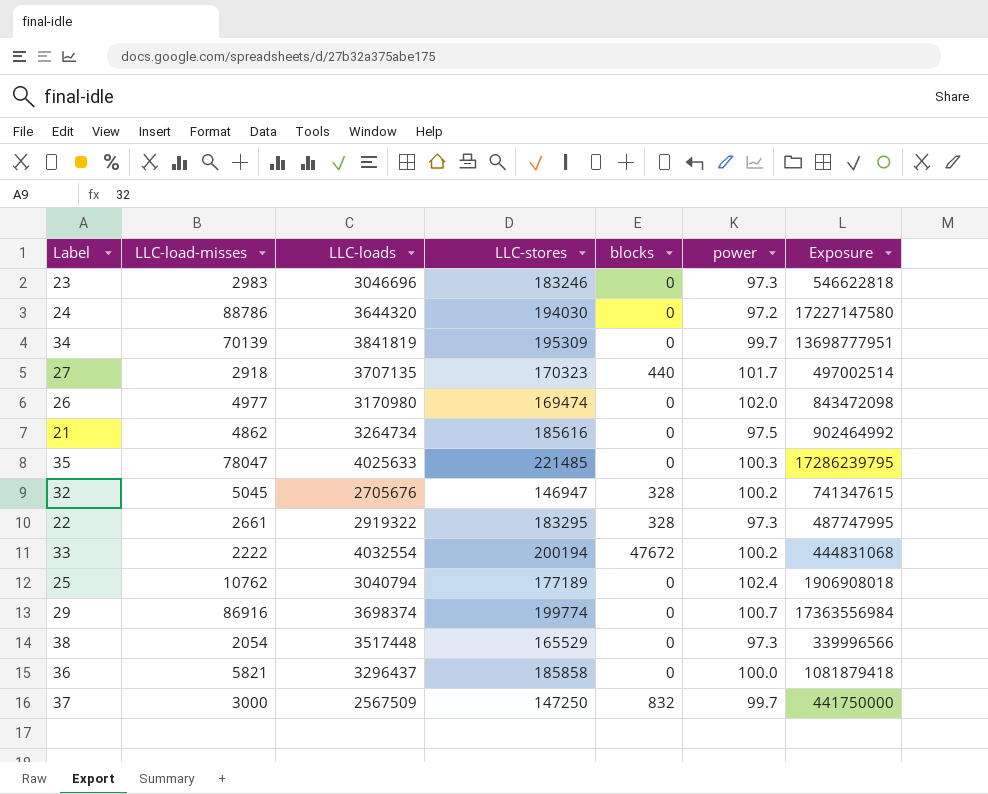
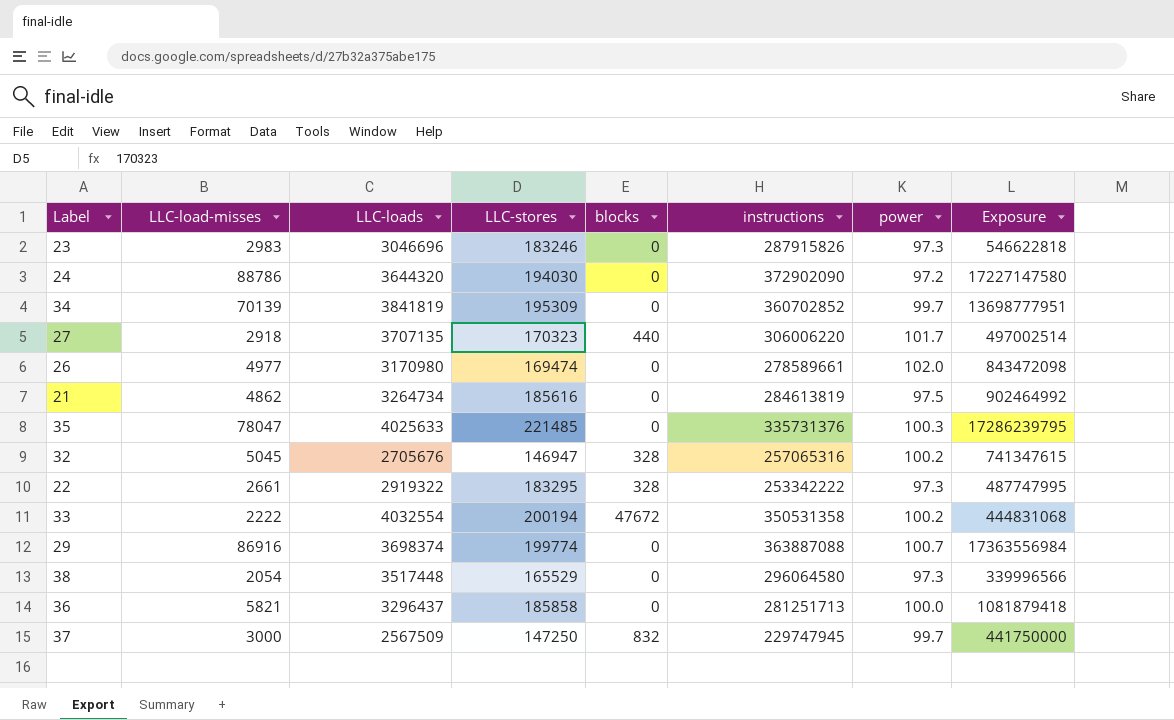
column instructions | position: none -> 6
row 25: 10762 | 3040794 | 177189 | 0 | 102.4 | 1906908018 -> none

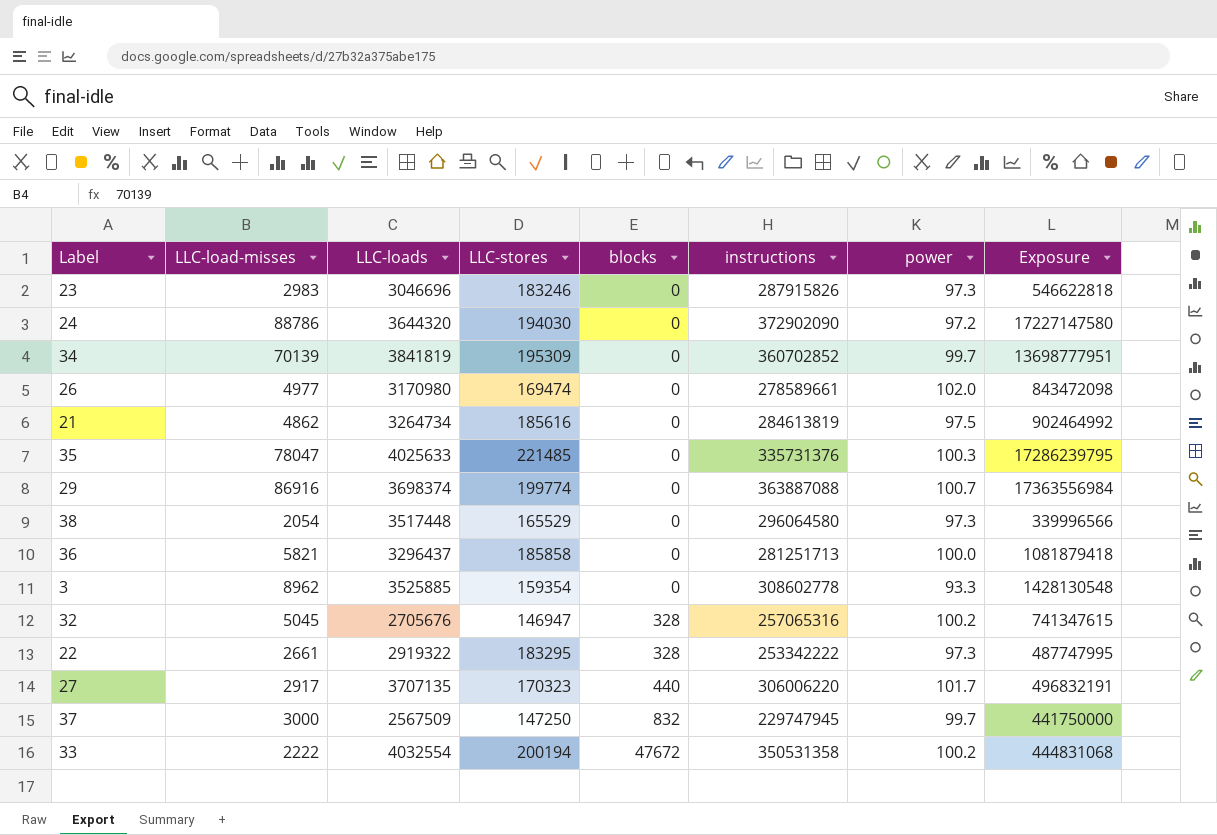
row order: none -> blocks ascending
row 3: none -> 8962 | 3525885 | 159354 | 0 | 308602778 | 93.3 | 1428130548
27 | LLC-load-misses: 2918 -> 2917
27 | Exposure: 497002514 -> 496832191

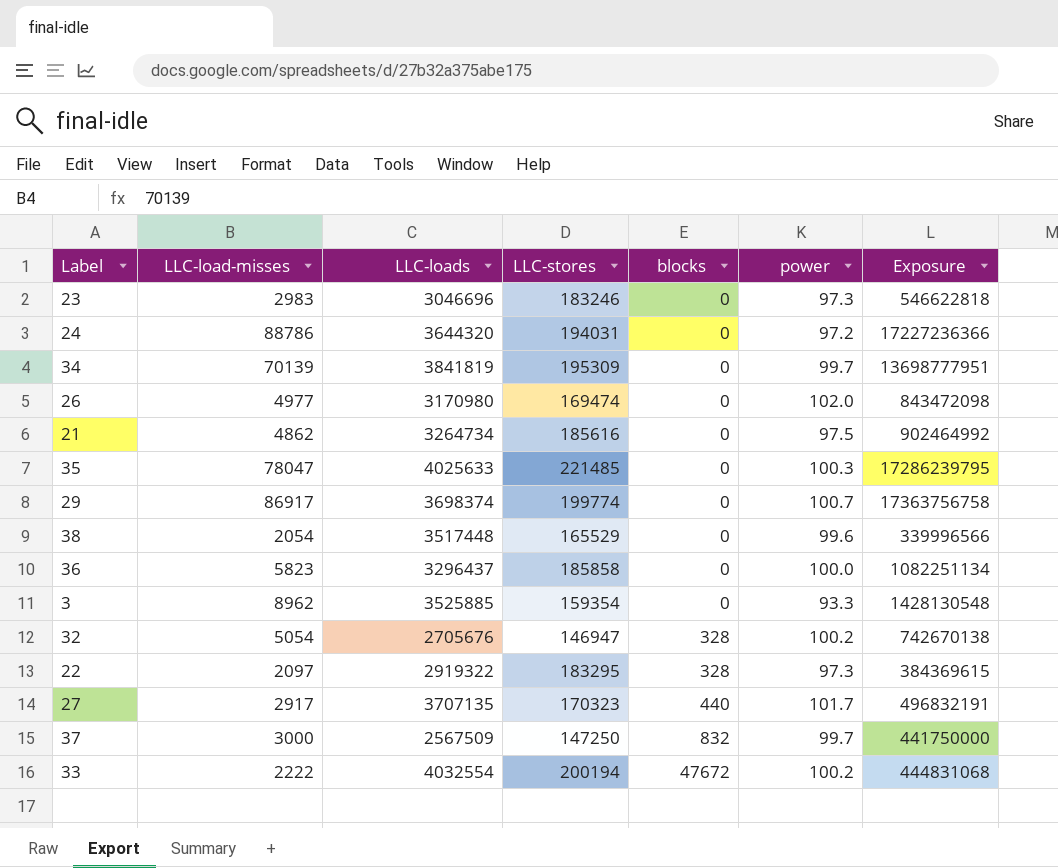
column instructions | position: 6 -> none
24 | LLC-stores: 194030 -> 194031
24 | Exposure: 17227147580 -> 17227236366
29 | LLC-load-misses: 86916 -> 86917
29 | Exposure: 17363556984 -> 17363756758
38 | power: 97.3 -> 99.6
36 | LLC-load-misses: 5821 -> 5823
36 | Exposure: 1081879418 -> 1082251134
32 | LLC-load-misses: 5045 -> 5054
32 | Exposure: 741347615 -> 742670138
22 | LLC-load-misses: 2661 -> 2097
22 | Exposure: 487747995 -> 384369615

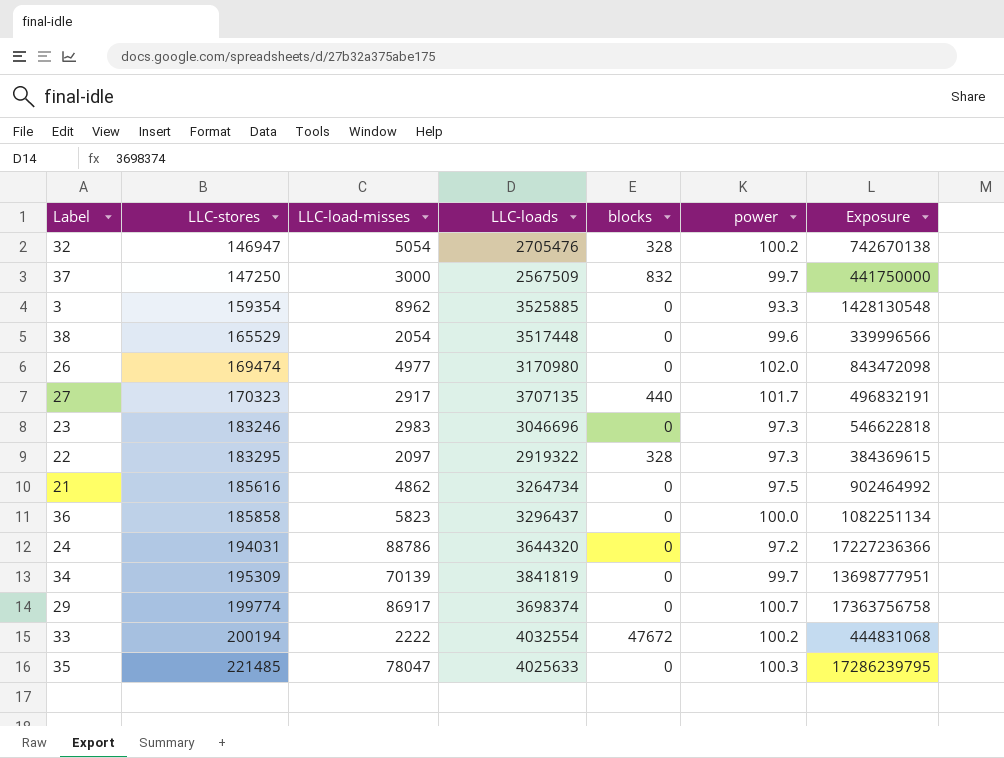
row order: blocks ascending -> LLC-stores ascending
column LLC-stores | position: 4 -> 2
32 | LLC-loads: 2705676 -> 2705476

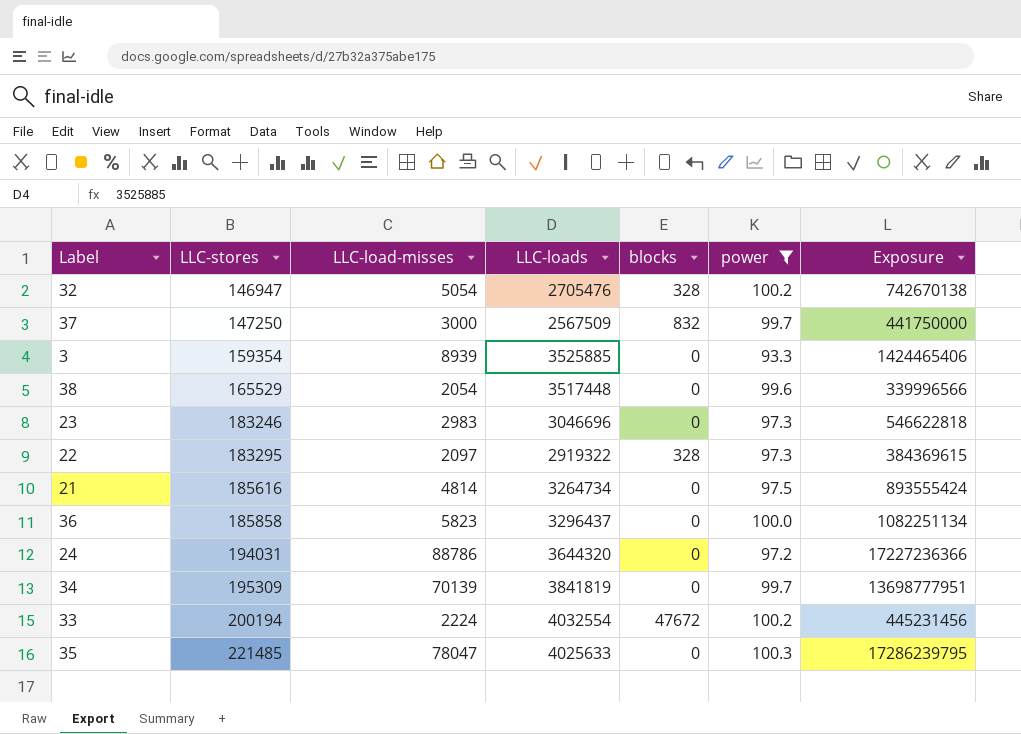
filter: none -> power <= 100.3
3 | LLC-load-misses: 8962 -> 8939
3 | Exposure: 1428130548 -> 1424465406
21 | LLC-load-misses: 4862 -> 4814
21 | Exposure: 902464992 -> 893555424
33 | LLC-load-misses: 2222 -> 2224
33 | Exposure: 444831068 -> 445231456

